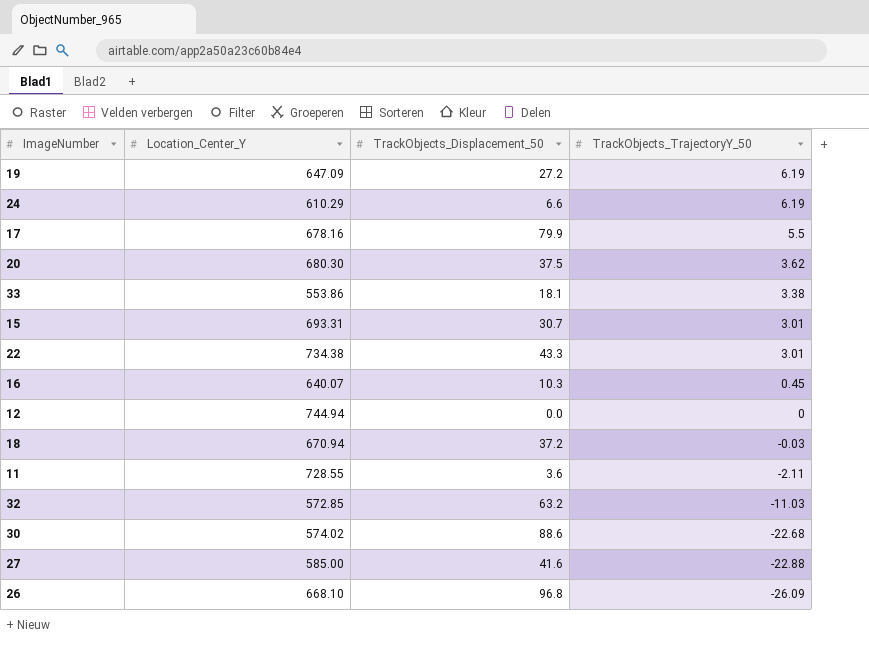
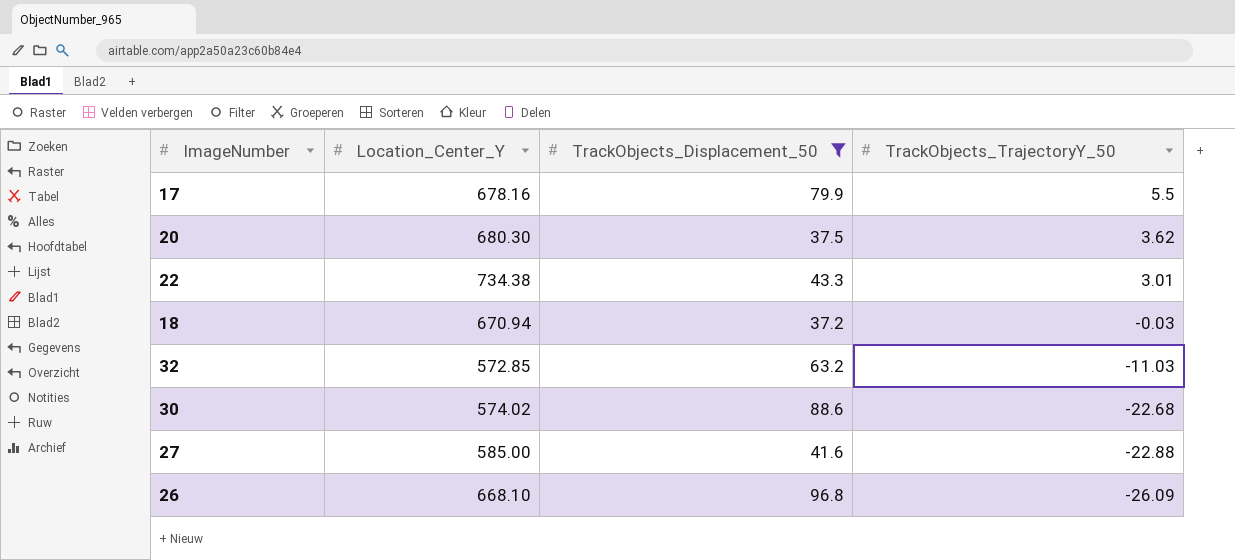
filter: none -> TrackObjects_Displacement_50 >= 37.2

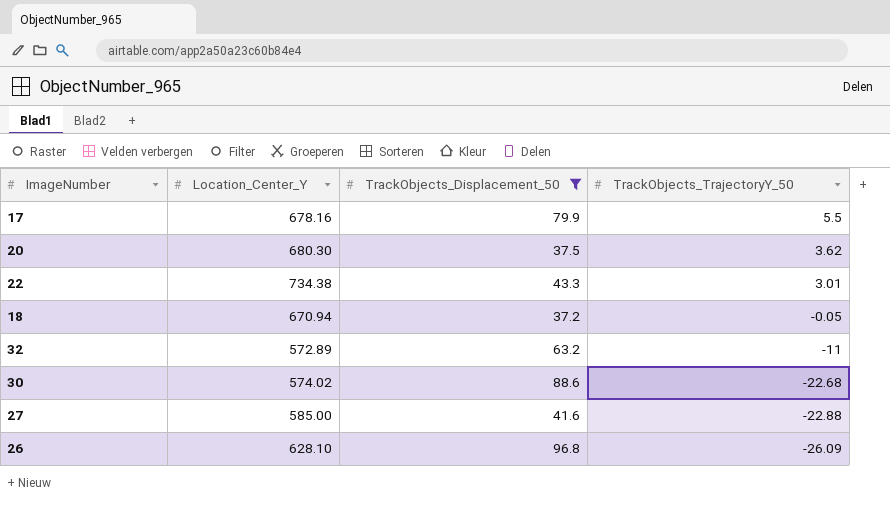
18 | TrackObjects_TrajectoryY_50: -0.03 -> -0.05
32 | Location_Center_Y: 572.85 -> 572.89
32 | TrackObjects_TrajectoryY_50: -11.03 -> -11
26 | Location_Center_Y: 668.10 -> 628.10

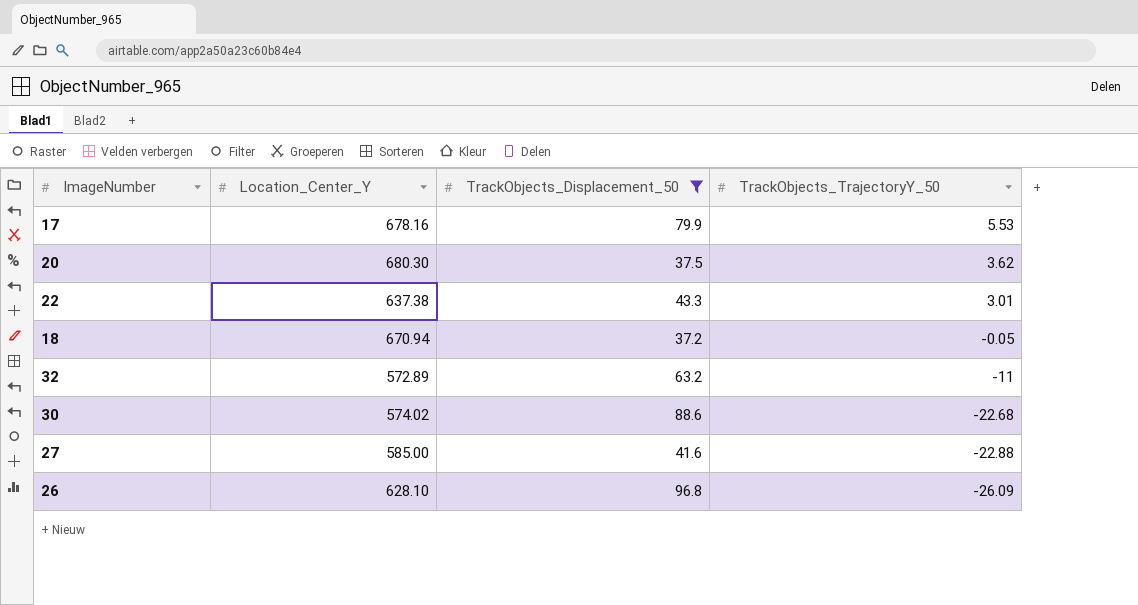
17 | TrackObjects_TrajectoryY_50: 5.5 -> 5.53
22 | Location_Center_Y: 734.38 -> 637.38

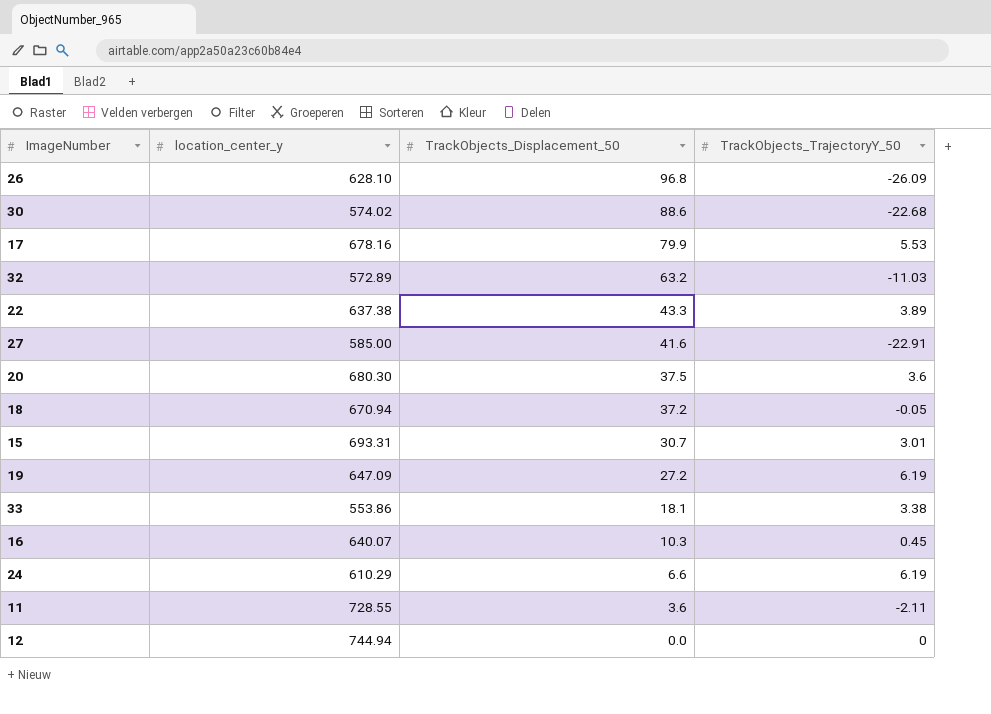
filter: TrackObjects_Displacement_50 >= 37.2 -> none
row order: TrackObjects_TrajectoryY_50 descending -> TrackObjects_Displacement_50 descending
column name: Location_Center_Y -> location_center_y
32 | TrackObjects_TrajectoryY_50: -11 -> -11.03
22 | TrackObjects_TrajectoryY_50: 3.01 -> 3.89
27 | TrackObjects_TrajectoryY_50: -22.88 -> -22.91
20 | TrackObjects_TrajectoryY_50: 3.62 -> 3.6

